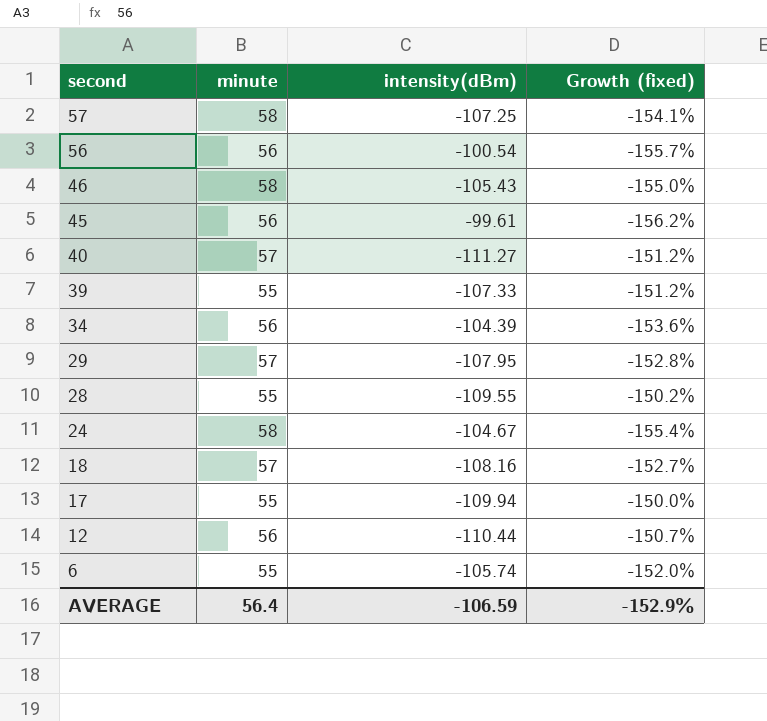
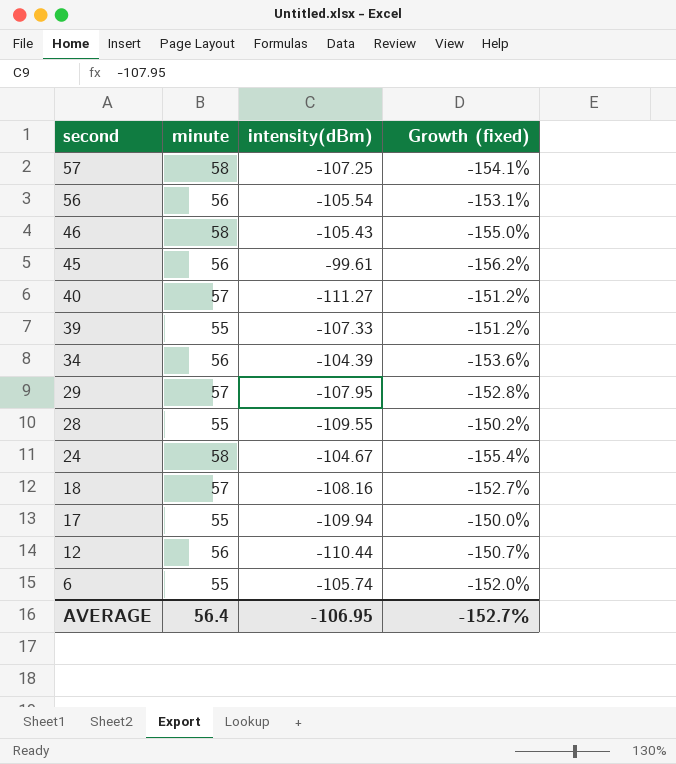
56 | intensity(dBm): -100.54 -> -105.54
56 | Growth (fixed): -155.7% -> -153.1%
AVERAGE | intensity(dBm): -106.59 -> -106.95
AVERAGE | Growth (fixed): -152.9% -> -152.7%

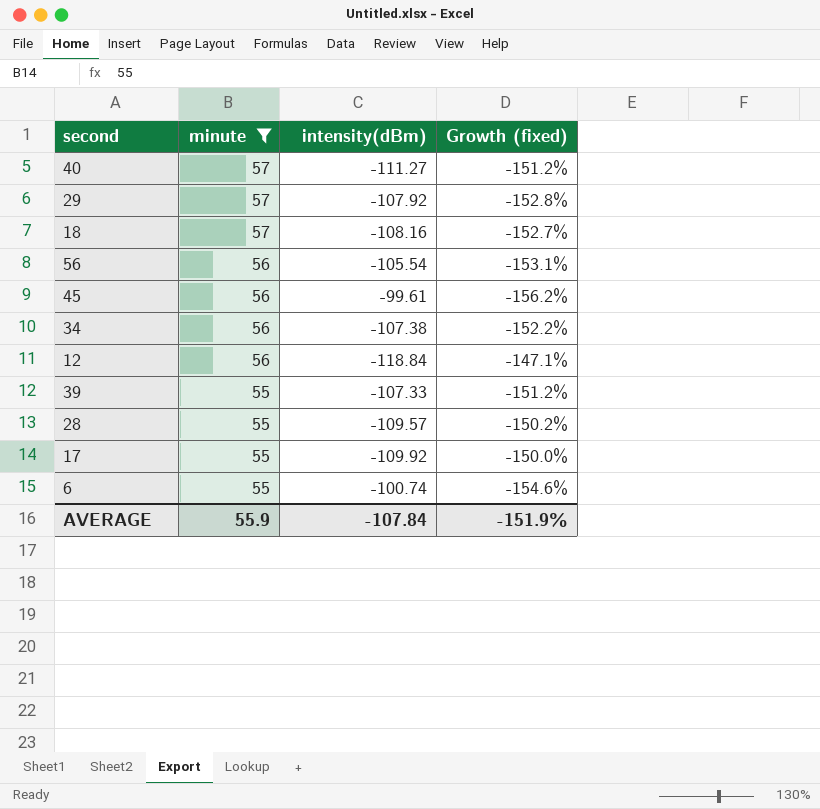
filter: none -> minute != 58
row order: second descending -> minute descending
29 | intensity(dBm): -107.95 -> -107.92
34 | intensity(dBm): -104.39 -> -107.38
34 | Growth (fixed): -153.6% -> -152.2%
12 | intensity(dBm): -110.44 -> -118.84
12 | Growth (fixed): -150.7% -> -147.1%
28 | intensity(dBm): -109.55 -> -109.57
17 | intensity(dBm): -109.94 -> -109.92
6 | intensity(dBm): -105.74 -> -100.74
6 | Growth (fixed): -152.0% -> -154.6%
AVERAGE | minute: 56.4 -> 55.9
AVERAGE | intensity(dBm): -106.95 -> -107.84
AVERAGE | Growth (fixed): -152.7% -> -151.9%

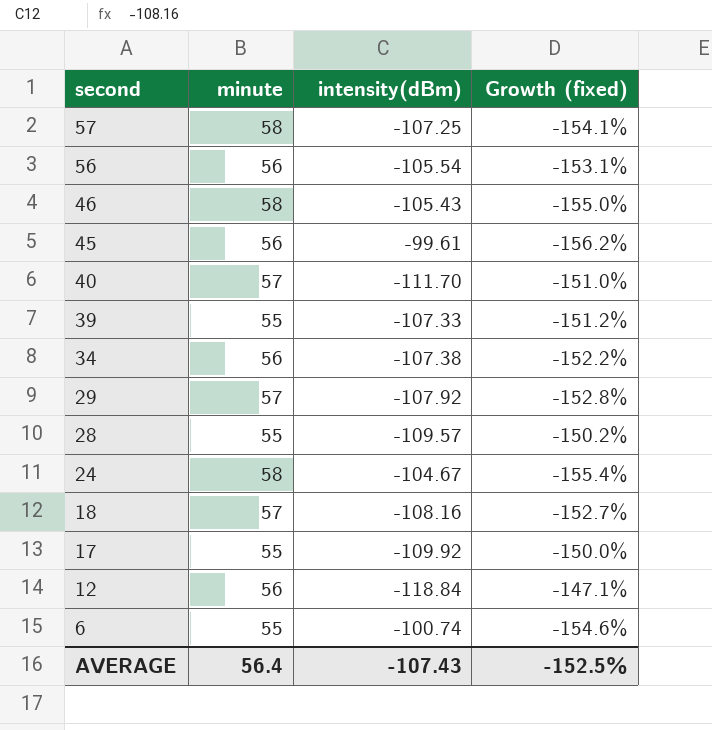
filter: minute != 58 -> none
row order: minute descending -> second descending
40 | intensity(dBm): -111.27 -> -111.70
40 | Growth (fixed): -151.2% -> -151.0%
AVERAGE | minute: 55.9 -> 56.4
AVERAGE | intensity(dBm): -107.84 -> -107.43
AVERAGE | Growth (fixed): -151.9% -> -152.5%

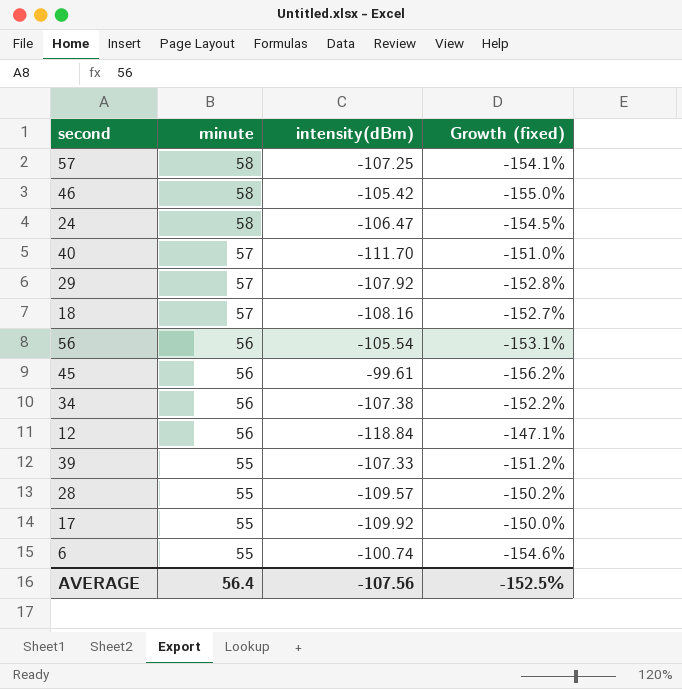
row order: second descending -> minute descending
46 | intensity(dBm): -105.43 -> -105.42
24 | intensity(dBm): -104.67 -> -106.47
24 | Growth (fixed): -155.4% -> -154.5%
AVERAGE | intensity(dBm): -107.43 -> -107.56

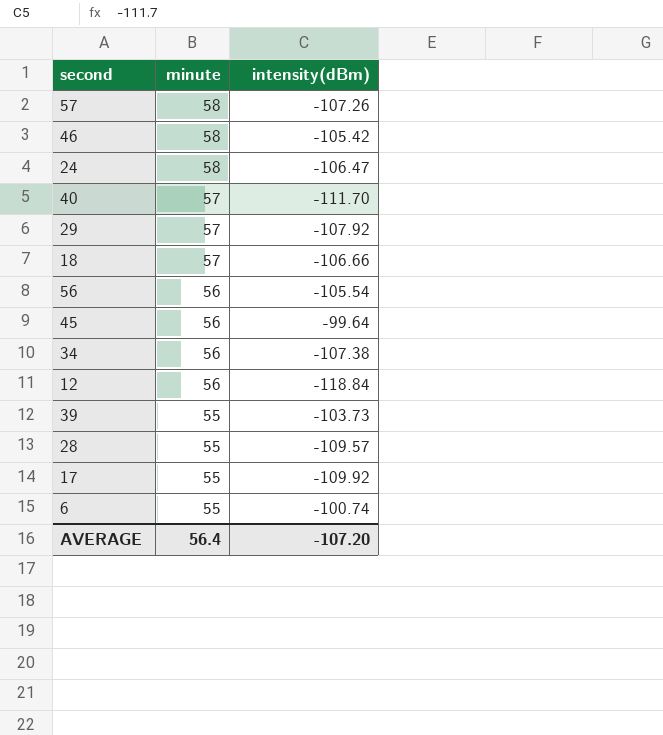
column Growth (fixed) | formula: ([minute] - [intensity(dBm)]) / [intensity(dBm)] -> none
57 | intensity(dBm): -107.25 -> -107.26
18 | intensity(dBm): -108.16 -> -106.66
45 | intensity(dBm): -99.61 -> -99.64
39 | intensity(dBm): -107.33 -> -103.73
AVERAGE | intensity(dBm): -107.56 -> -107.20

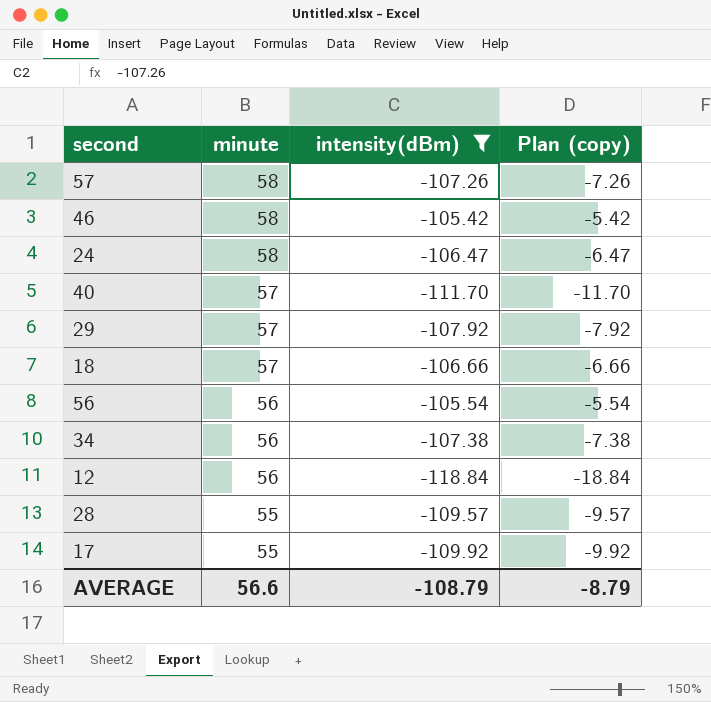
filter: none -> intensity(dBm) <= -105.42
column Plan (copy) | formula: none -> [intensity(dBm)] + 100
AVERAGE | minute: 56.4 -> 56.6
AVERAGE | intensity(dBm): -107.20 -> -108.79

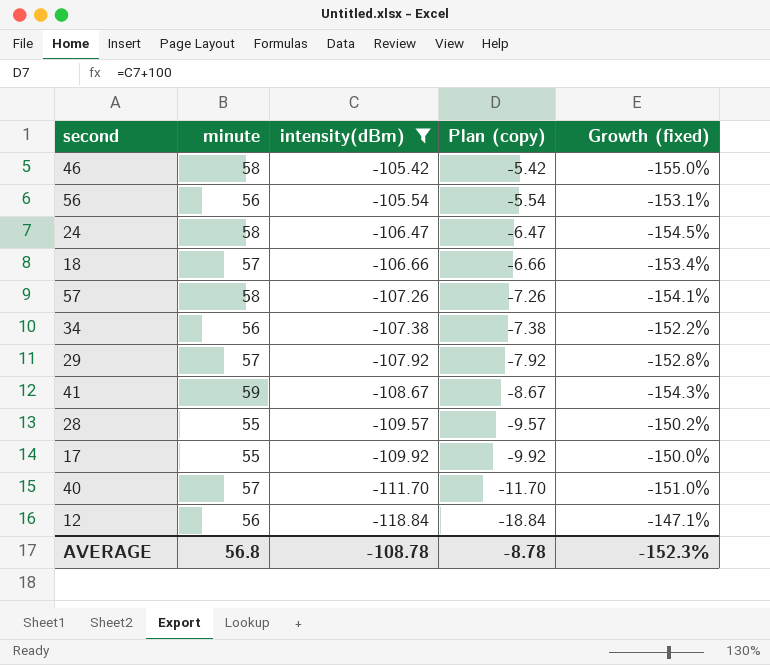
row order: minute descending -> intensity(dBm) descending
column Growth (fixed) | formula: none -> ([minute] - [intensity(dBm)]) / [intensity(dBm)]
row 41: none -> 59 | -108.67 | -8.67 | -154.3%
AVERAGE | minute: 56.6 -> 56.8
AVERAGE | intensity(dBm): -108.79 -> -108.78
AVERAGE | Plan (copy): -8.79 -> -8.78

